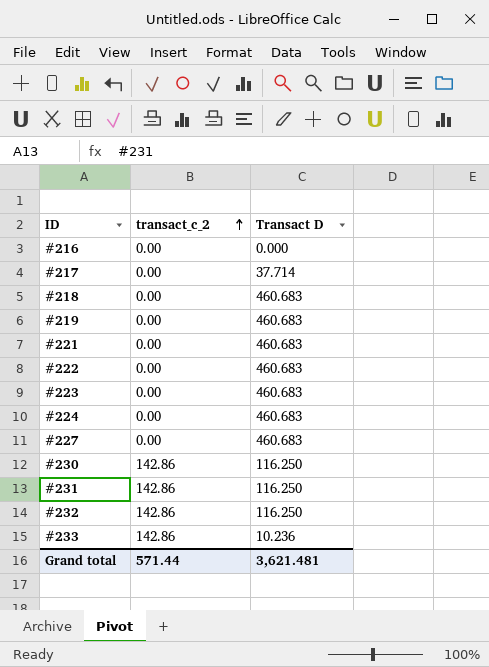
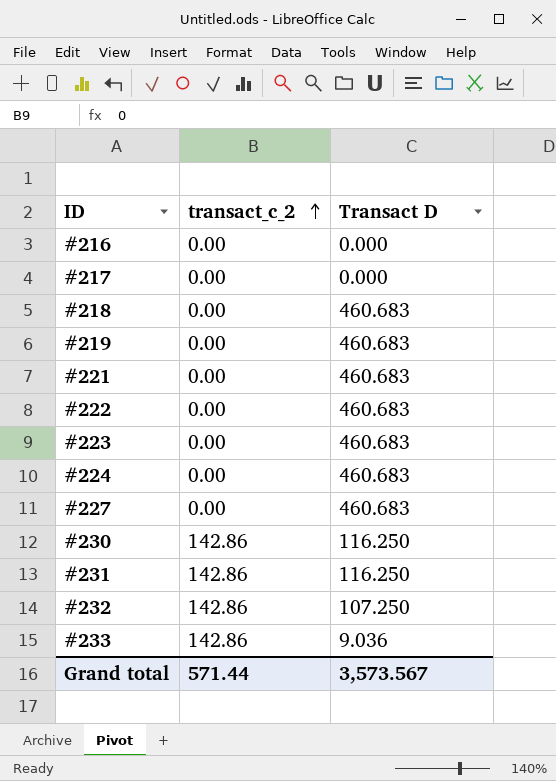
#217 | Transact D: 37.714 -> 0.000
#232 | Transact D: 116.250 -> 107.250
#233 | Transact D: 10.236 -> 9.036
Grand total | Transact D: 3,621.481 -> 3,573.567

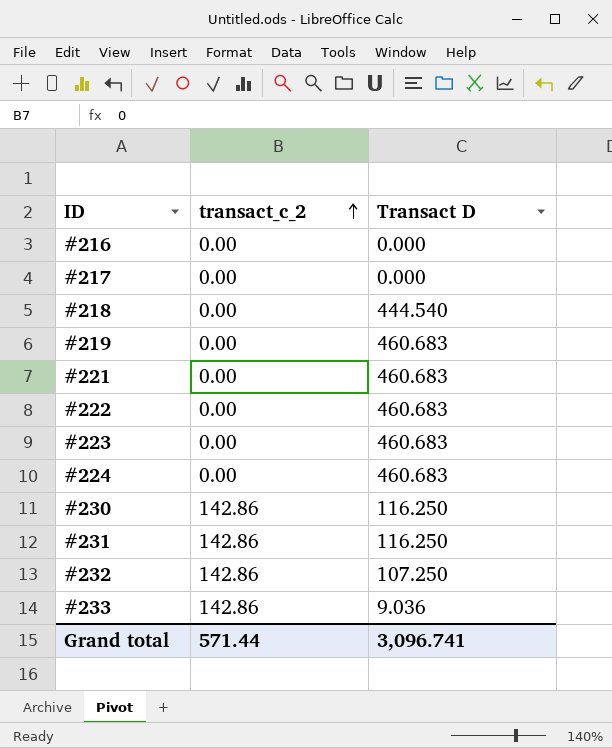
row #227: 0.00 | 460.683 -> none
#218 | Transact D: 460.683 -> 444.540
Grand total | Transact D: 3,573.567 -> 3,096.741

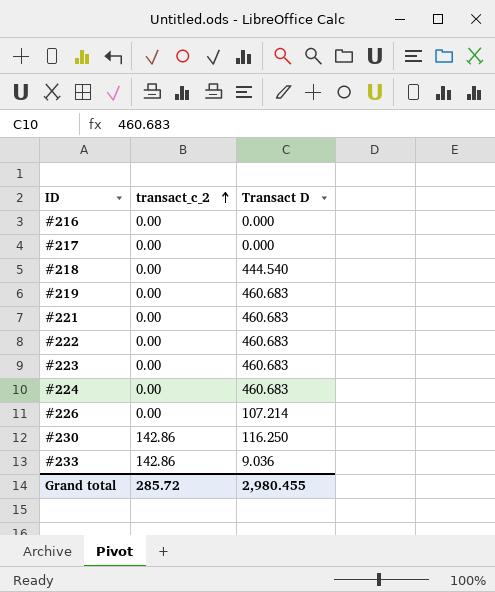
row #231: 142.86 | 116.250 -> none
row #232: 142.86 | 107.250 -> none
row #226: none -> 0.00 | 107.214
Grand total | transact_c_2: 571.44 -> 285.72
Grand total | Transact D: 3,096.741 -> 2,980.455

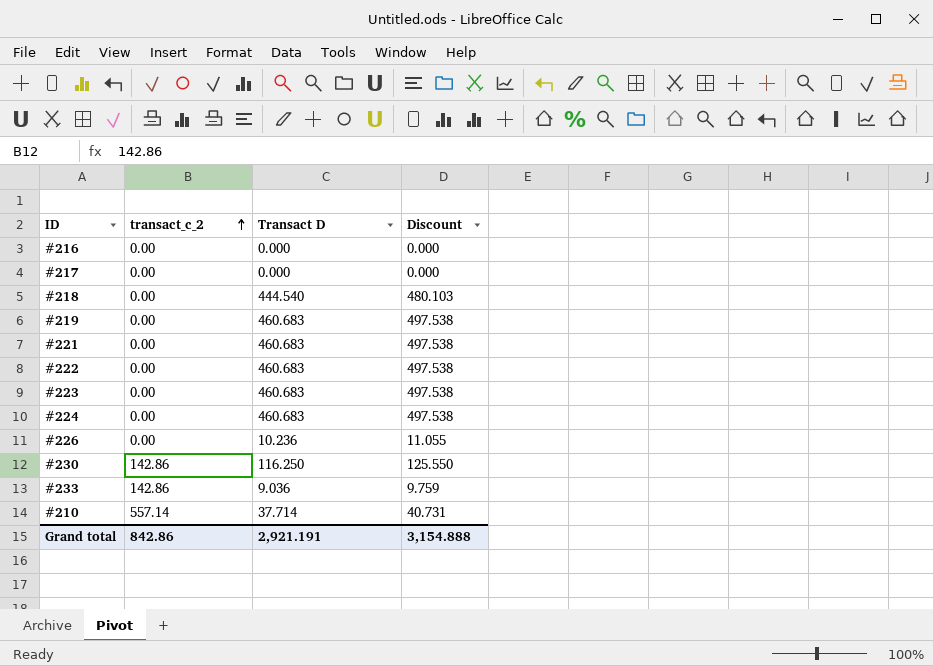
column Discount | formula: none -> [Transact D] * 1.08
#226 | Transact D: 107.214 -> 10.236
row #210: none -> 557.14 | 37.714 | 40.731
Grand total | transact_c_2: 285.72 -> 842.86
Grand total | Transact D: 2,980.455 -> 2,921.191

